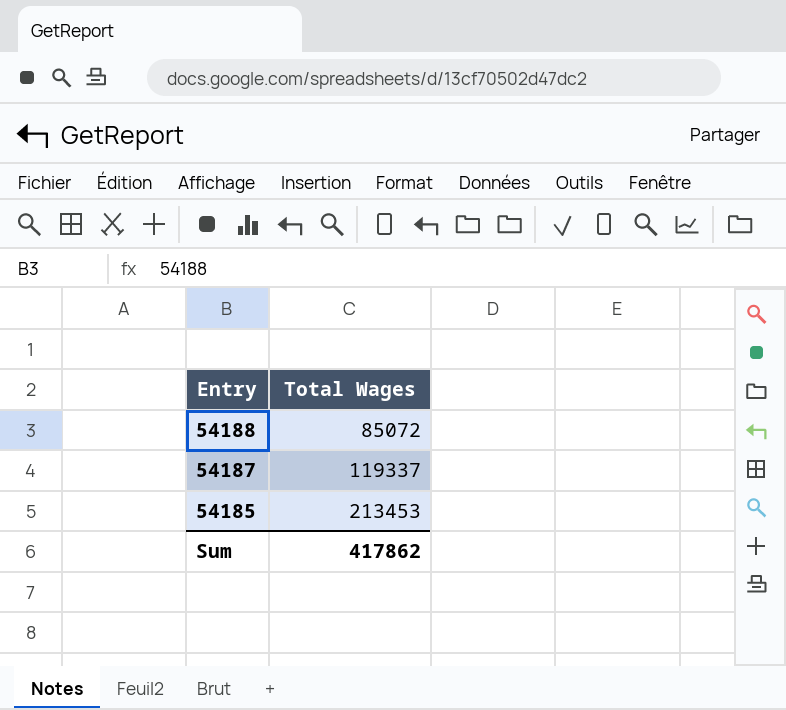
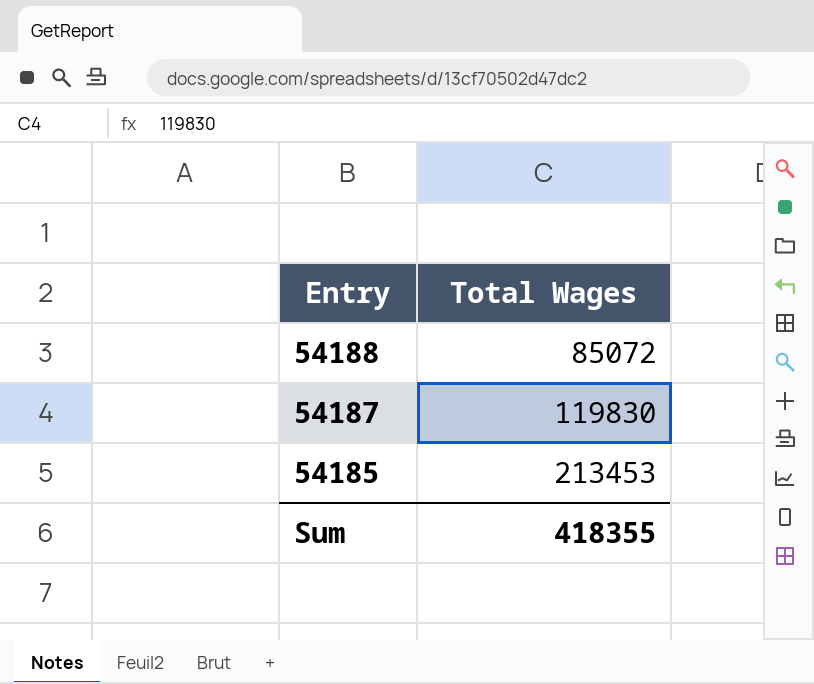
54187 | Total Wages: 119337 -> 119830
Sum | Total Wages: 417862 -> 418355

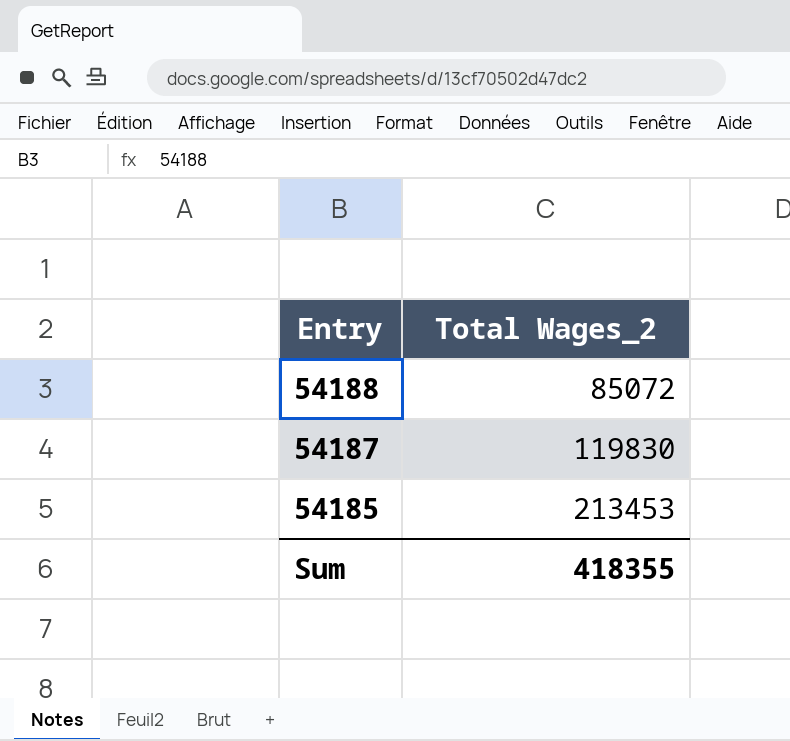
column name: Total Wages -> Total Wages_2

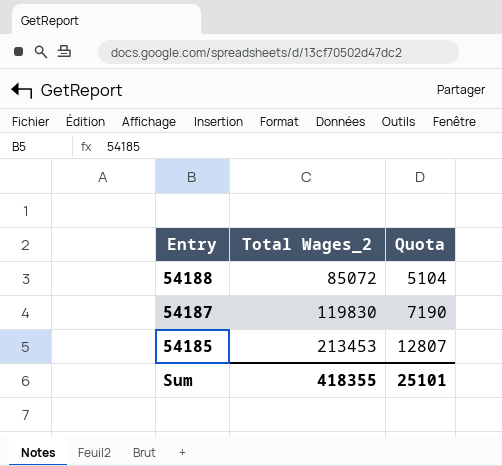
column Quota | formula: none -> [Total Wages_2] * 0.06

